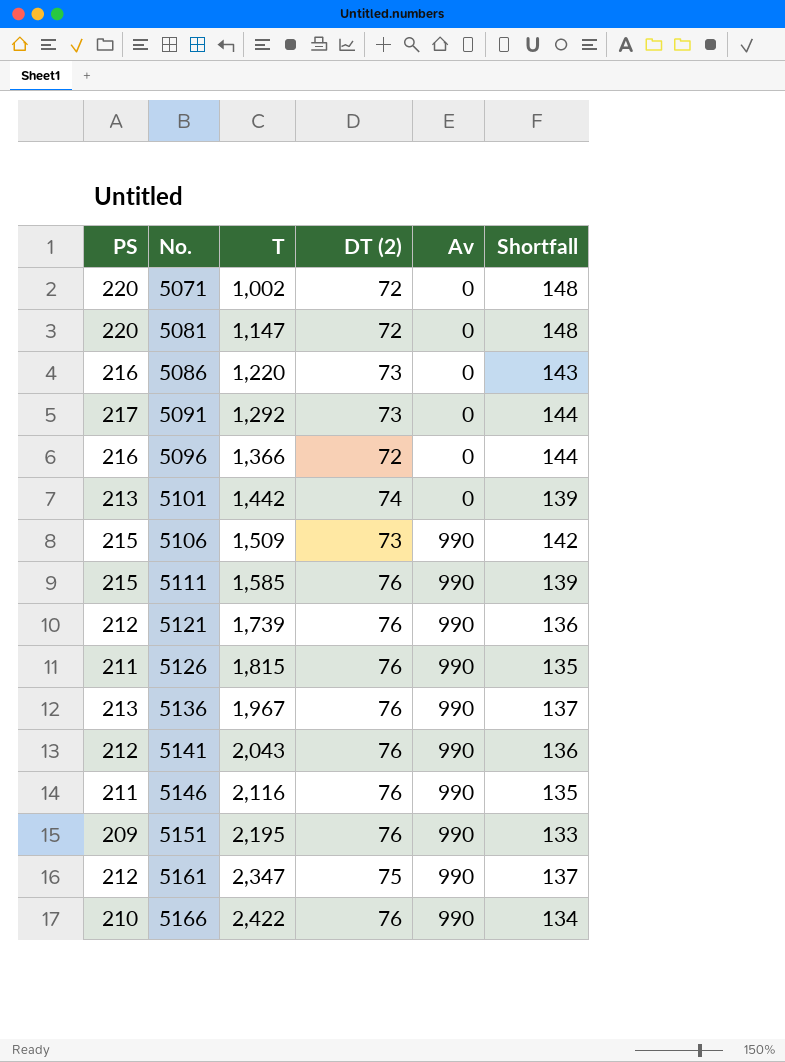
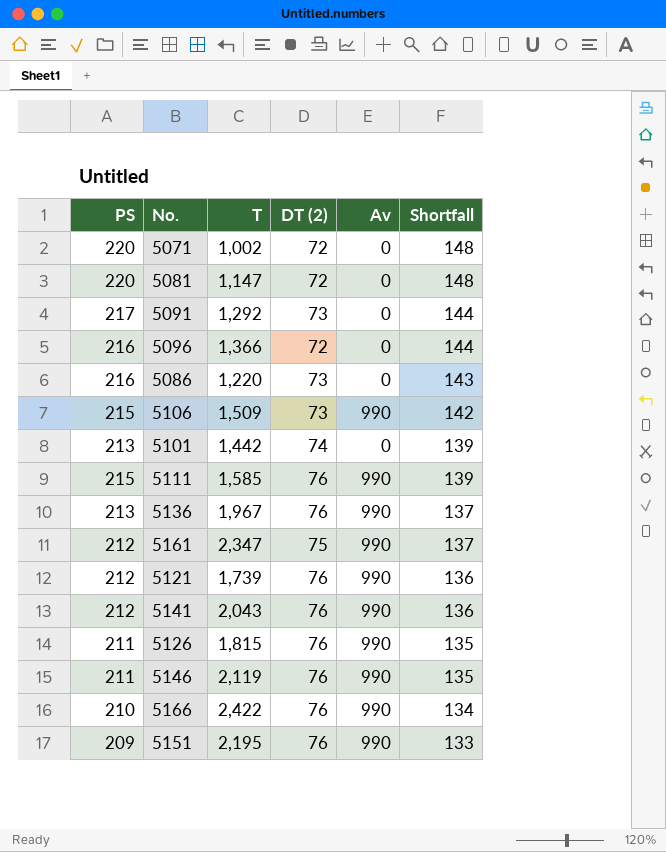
row order: No. ascending -> Shortfall descending
5146 | T: 2,116 -> 2,119

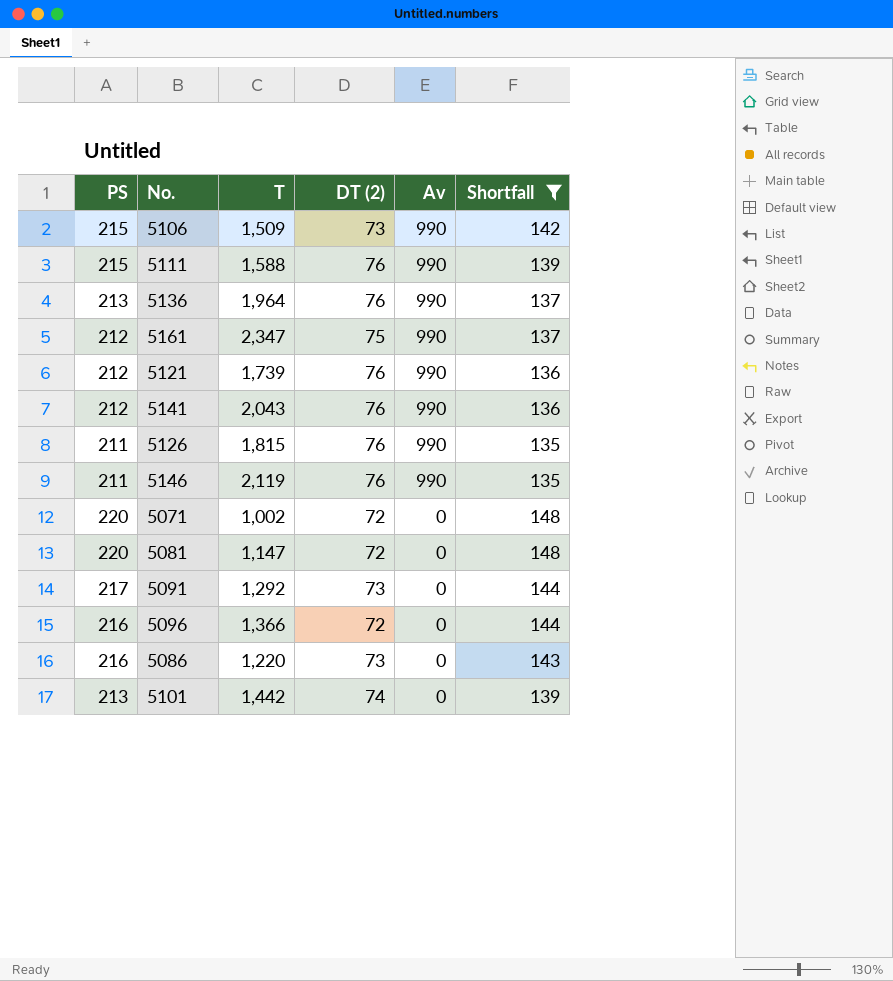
filter: none -> Shortfall >= 135
row order: Shortfall descending -> Av descending
5111 | T: 1,585 -> 1,588
5136 | T: 1,967 -> 1,964

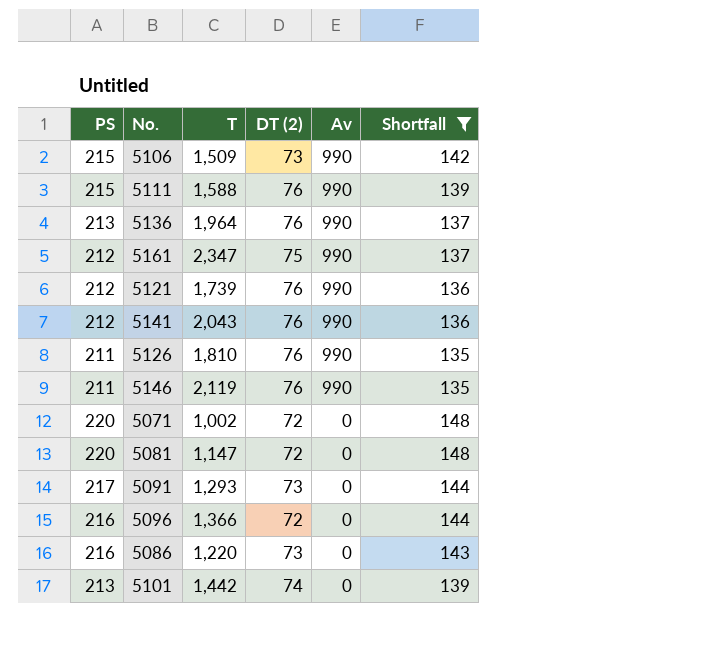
5126 | T: 1,815 -> 1,810
5091 | T: 1,292 -> 1,293

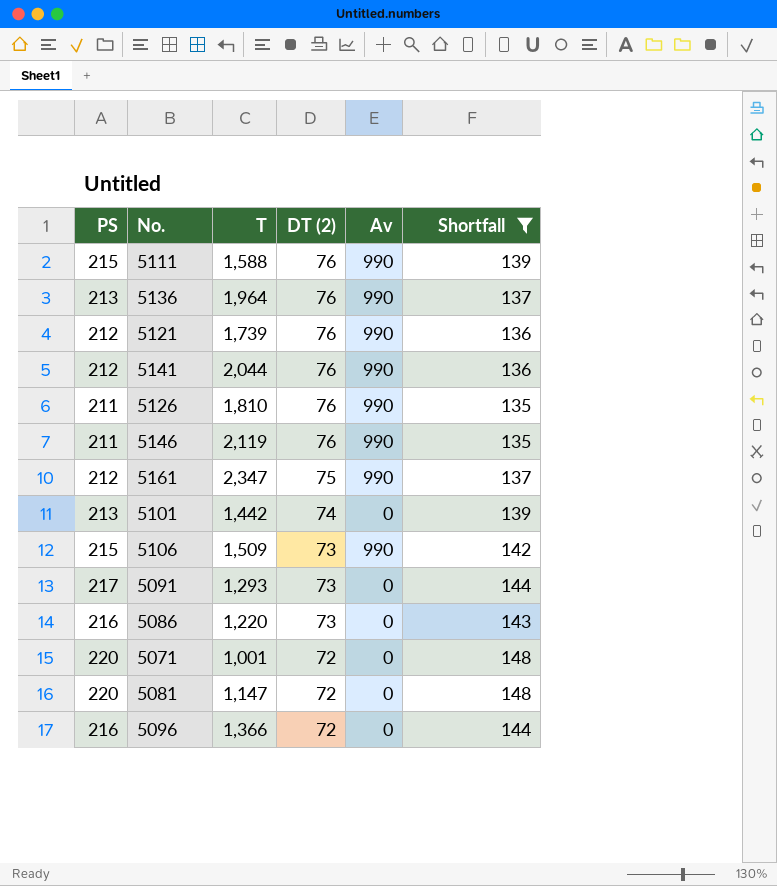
row order: Av descending -> DT (2) descending
5141 | T: 2,043 -> 2,044
5071 | T: 1,002 -> 1,001

